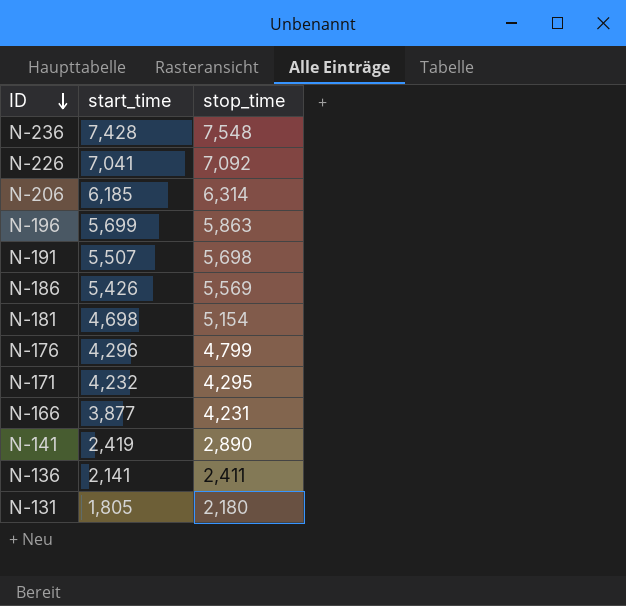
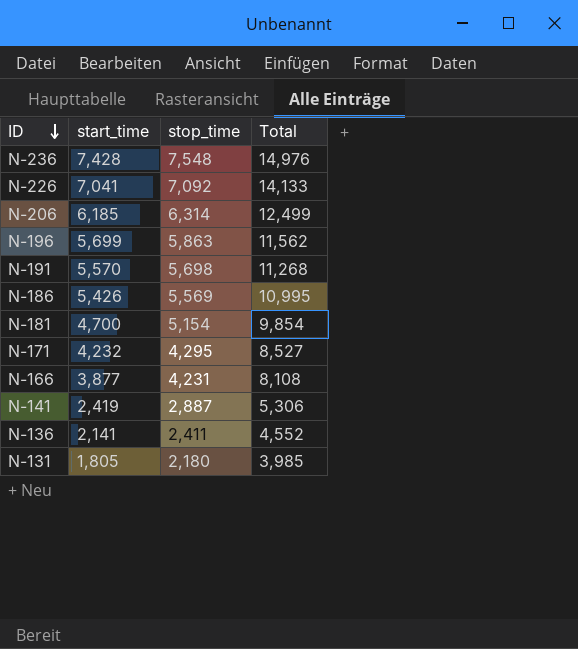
column Total | formula: none -> [start_time] + [stop_time]
row N-176: 4,296 | 4,799 -> none
N-191 | start_time: 5,507 -> 5,570
N-181 | start_time: 4,698 -> 4,700
N-141 | stop_time: 2,890 -> 2,887

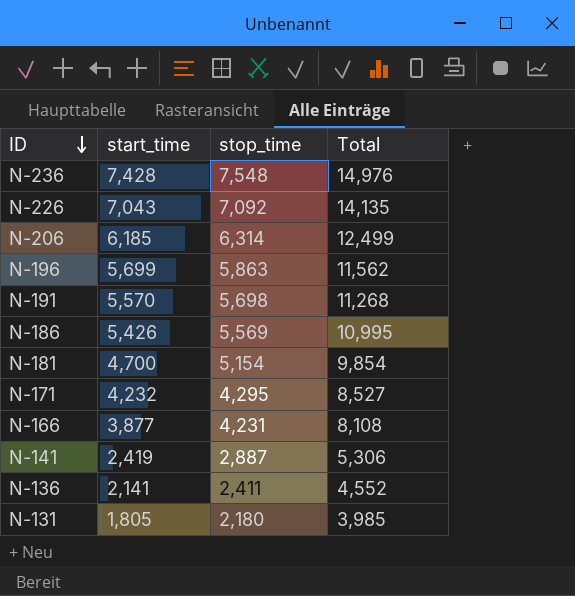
N-226 | start_time: 7,041 -> 7,043
N-226 | Total: 14,133 -> 14,135

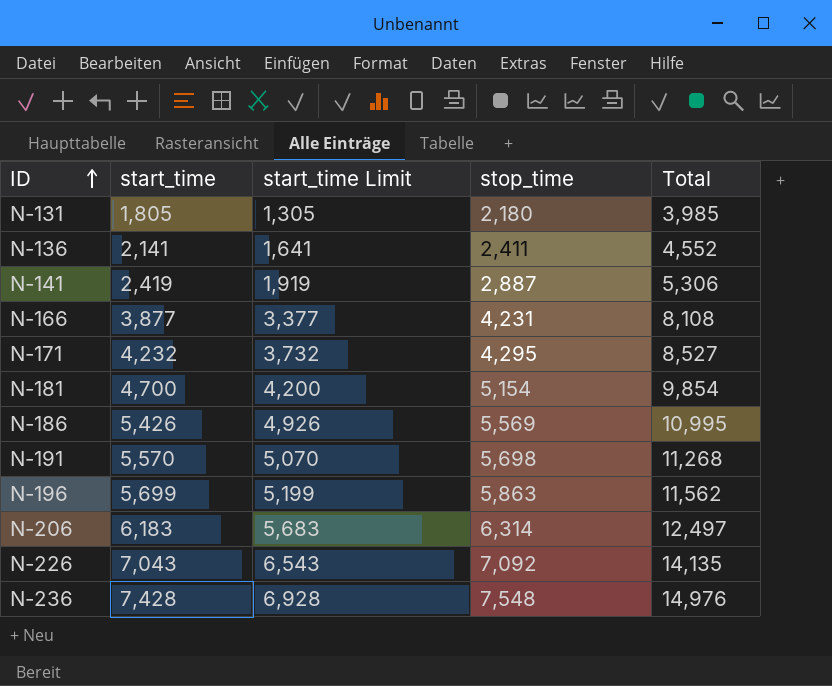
row order: ID descending -> ID ascending
column start_time Limit | formula: none -> [start_time] - 500
N-206 | start_time: 6,185 -> 6,183
N-206 | Total: 12,499 -> 12,497

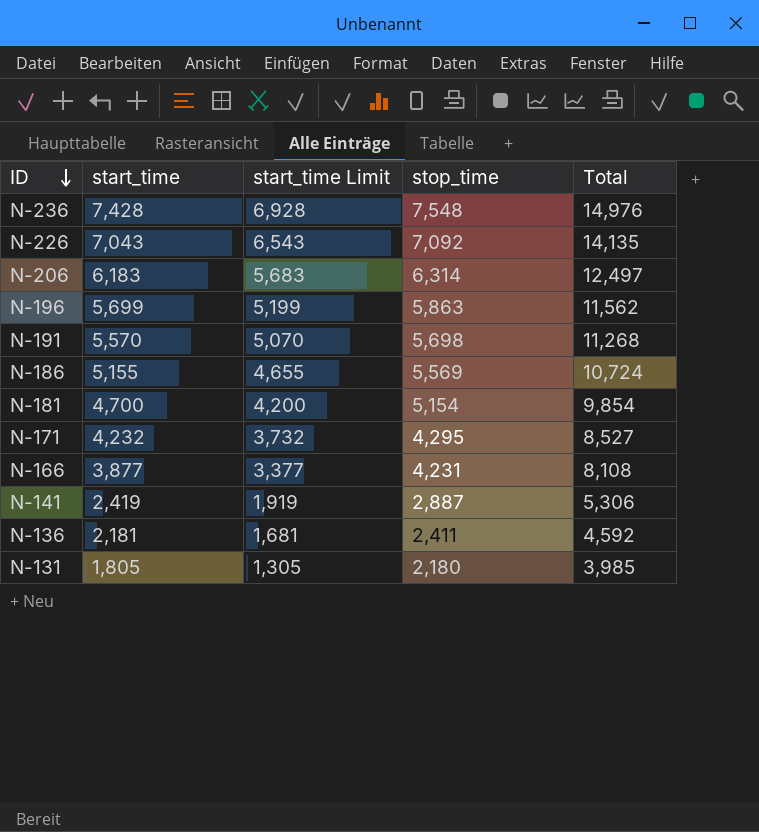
row order: ID ascending -> ID descending
N-186 | start_time: 5,426 -> 5,155
N-186 | start_time Limit: 4,926 -> 4,655
N-186 | Total: 10,995 -> 10,724
N-136 | start_time: 2,141 -> 2,181
N-136 | start_time Limit: 1,641 -> 1,681
N-136 | Total: 4,552 -> 4,592

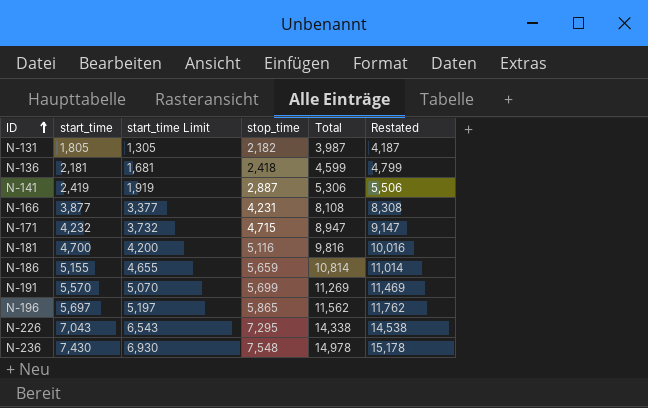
row order: ID descending -> ID ascending
column Restated | formula: none -> [Total] + 200
row N-206: 6,183 | 5,683 | 6,314 | 12,497 -> none
N-131 | stop_time: 2,180 -> 2,182
N-131 | Total: 3,985 -> 3,987
N-136 | stop_time: 2,411 -> 2,418
N-136 | Total: 4,592 -> 4,599
N-171 | stop_time: 4,295 -> 4,715
N-171 | Total: 8,527 -> 8,947
N-181 | stop_time: 5,154 -> 5,116
N-181 | Total: 9,854 -> 9,816
N-186 | stop_time: 5,569 -> 5,659
N-186 | Total: 10,724 -> 10,814
N-191 | stop_time: 5,698 -> 5,699
N-191 | Total: 11,268 -> 11,269
N-196 | start_time: 5,699 -> 5,697
N-196 | start_time Limit: 5,199 -> 5,197
N-196 | stop_time: 5,863 -> 5,865
N-226 | stop_time: 7,092 -> 7,295
N-226 | Total: 14,135 -> 14,338
N-236 | start_time: 7,428 -> 7,430
N-236 | start_time Limit: 6,928 -> 6,930
N-236 | Total: 14,976 -> 14,978

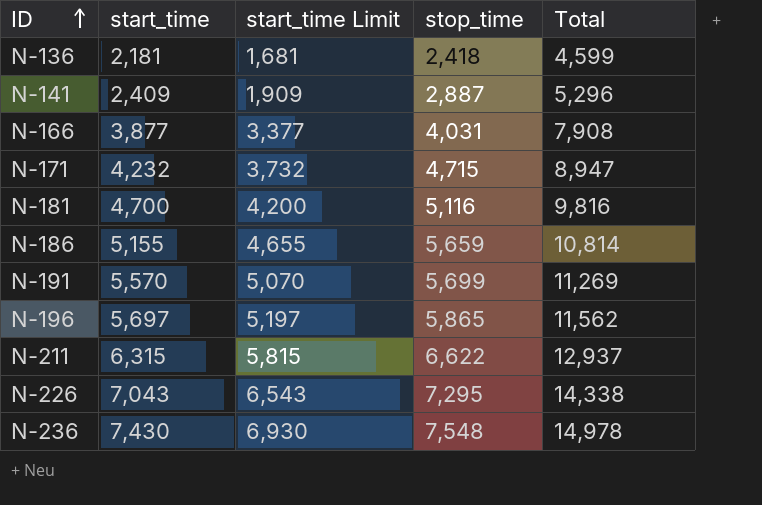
column Restated | formula: [Total] + 200 -> none
row N-131: 1,805 | 1,305 | 2,182 | 3,987 | 4,187 -> none
N-141 | start_time: 2,419 -> 2,409
N-141 | start_time Limit: 1,919 -> 1,909
N-141 | Total: 5,306 -> 5,296
N-166 | stop_time: 4,231 -> 4,031
N-166 | Total: 8,108 -> 7,908
row N-211: none -> 6,315 | 5,815 | 6,622 | 12,937

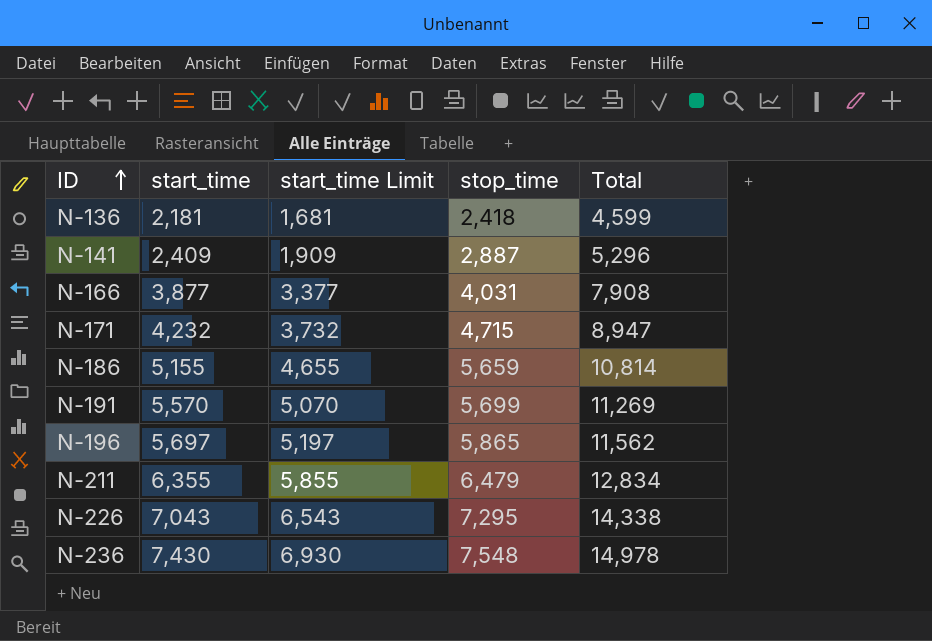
row N-181: 4,700 | 4,200 | 5,116 | 9,816 -> none
N-211 | start_time: 6,315 -> 6,355
N-211 | start_time Limit: 5,815 -> 5,855
N-211 | stop_time: 6,622 -> 6,479
N-211 | Total: 12,937 -> 12,834

